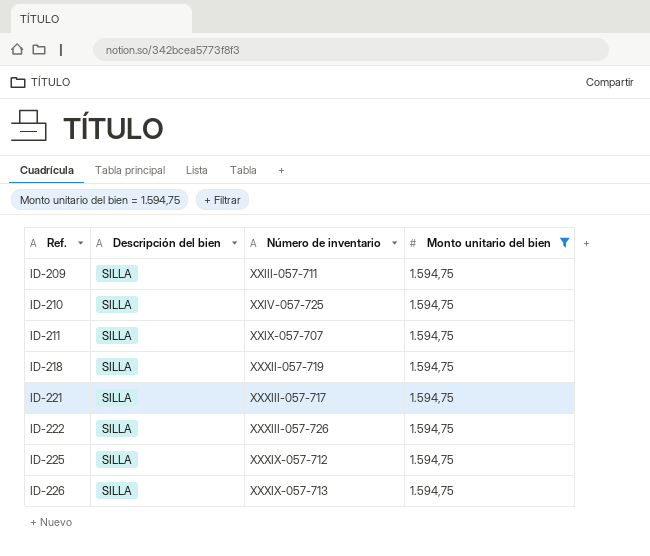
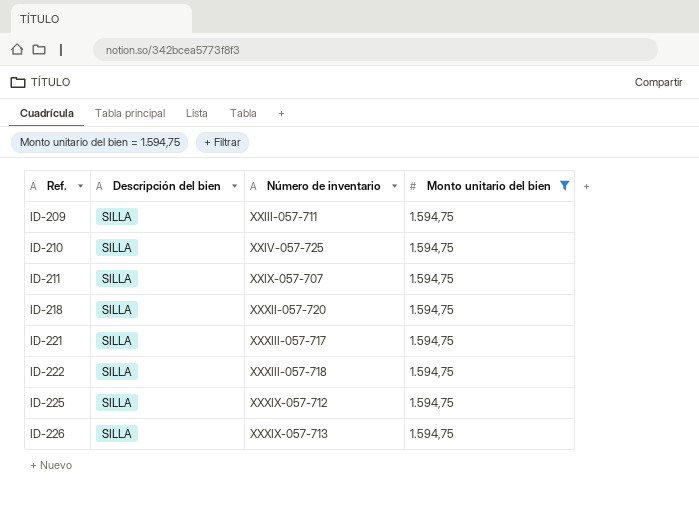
ID-218 | Número de inventario: XXXII-057-719 -> XXXII-057-720
ID-222 | Número de inventario: XXXIII-057-726 -> XXXIII-057-718

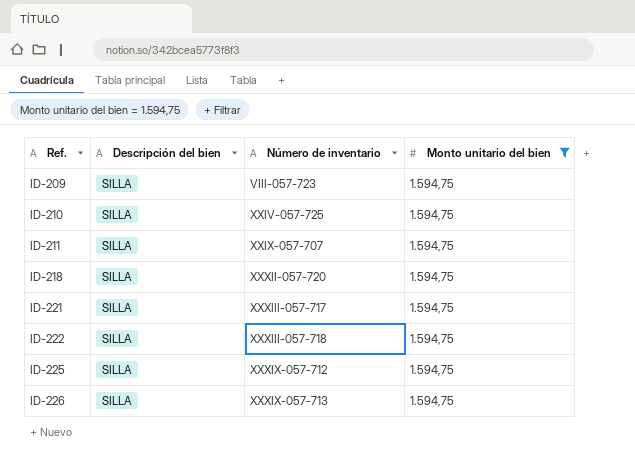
ID-209 | Número de inventario: XXIII-057-711 -> VIII-057-723

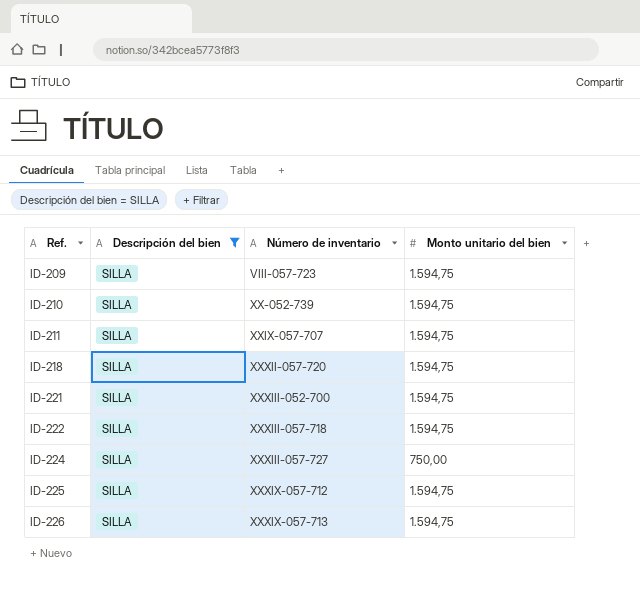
filter: Monto unitario del bien = 1.594,75 -> Descripción del bien = SILLA
ID-210 | Número de inventario: XXIV-057-725 -> XX-052-739
ID-221 | Número de inventario: XXXIII-057-717 -> XXXIII-052-700

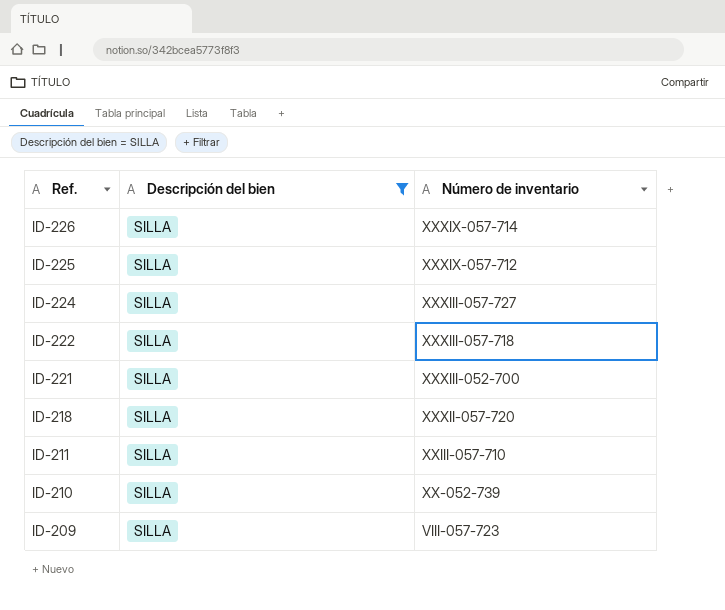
row order: Ref. ascending -> Ref. descending
column Monto unitario del bien | position: 4 -> none
ID-226 | Número de inventario: XXXIX-057-713 -> XXXIX-057-714
ID-211 | Número de inventario: XXIX-057-707 -> XXIII-057-710

